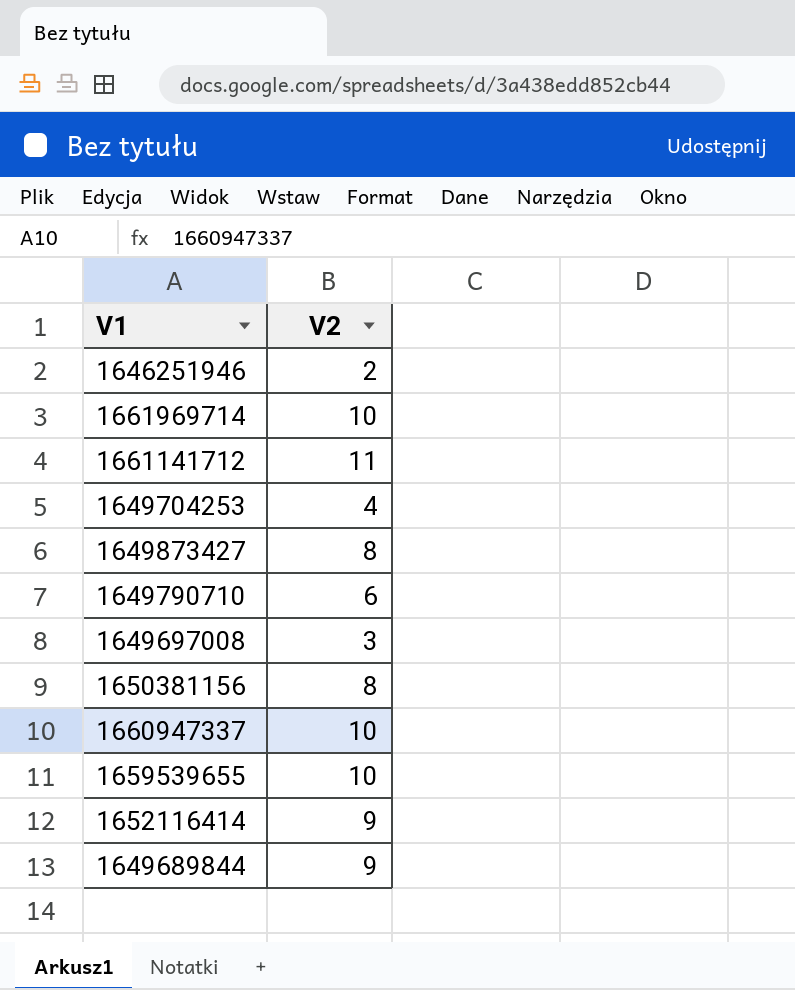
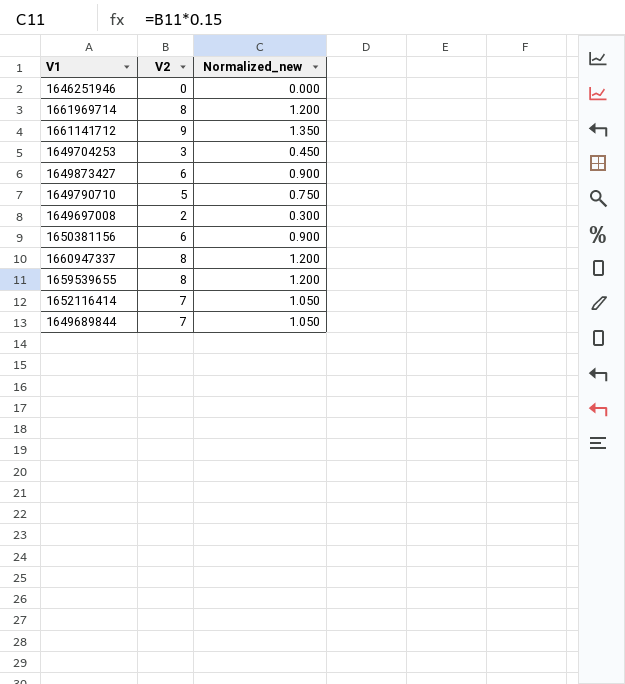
column Normalized_new | formula: none -> [V2] * 0.15
1646251946 | V2: 2 -> 0
1661969714 | V2: 10 -> 8
1661141712 | V2: 11 -> 9
1649704253 | V2: 4 -> 3
1649873427 | V2: 8 -> 6
1649790710 | V2: 6 -> 5
1649697008 | V2: 3 -> 2
1650381156 | V2: 8 -> 6
1660947337 | V2: 10 -> 8
1659539655 | V2: 10 -> 8
1652116414 | V2: 9 -> 7
1649689844 | V2: 9 -> 7

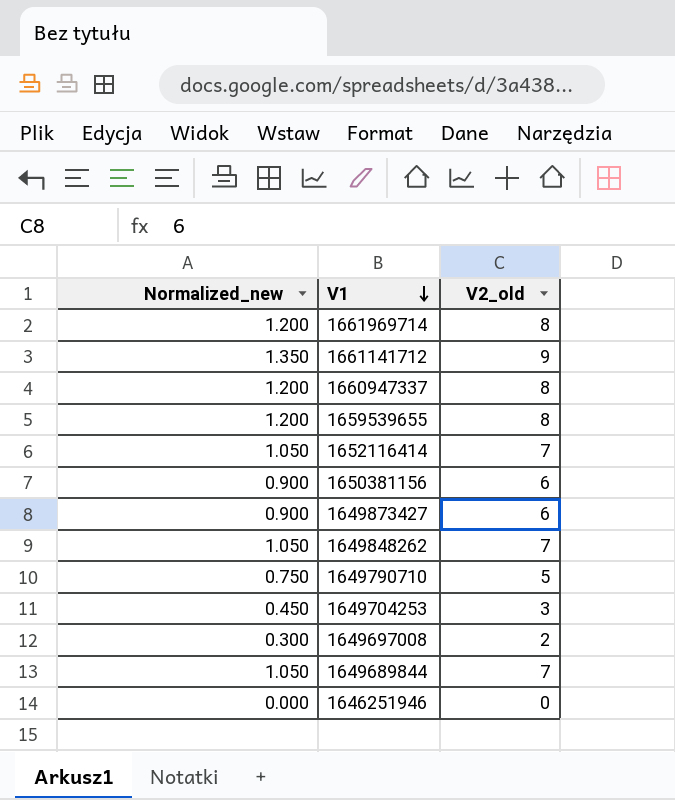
row order: none -> V1 descending
column Normalized_new | position: 3 -> 1
column name: V2 -> V2_old
row 1649848262: none -> 1.050 | 7

